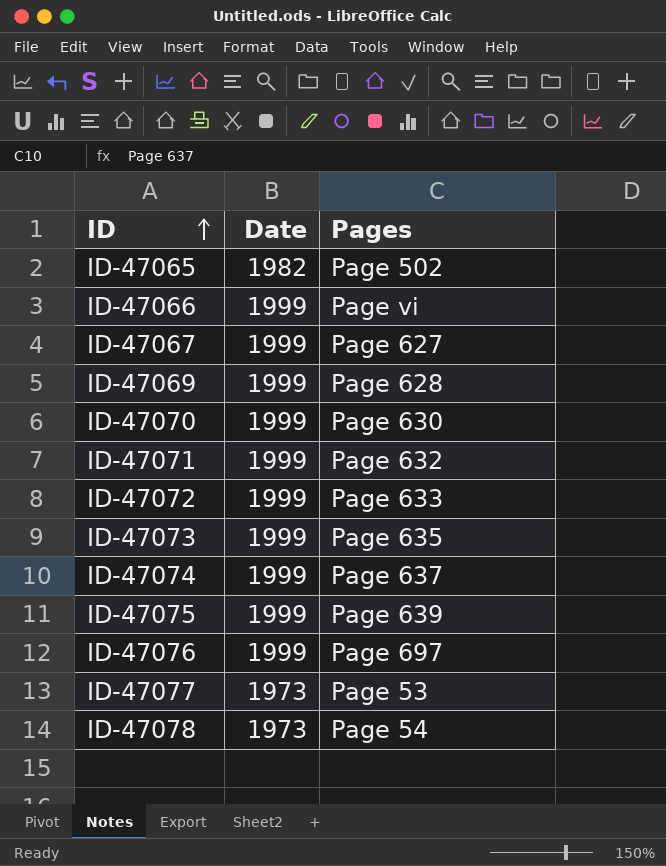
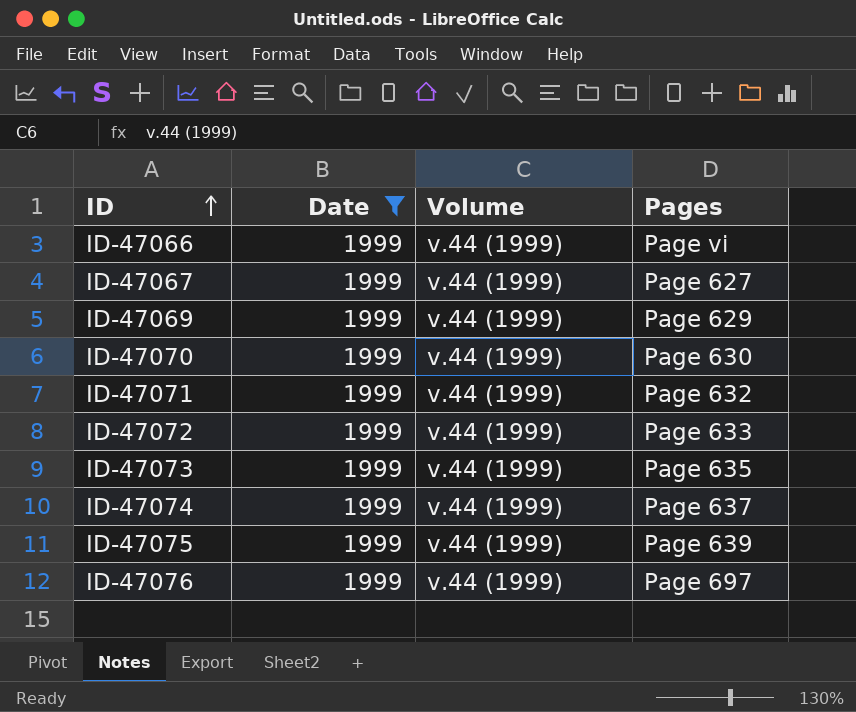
filter: none -> Date = 1999
column Volume | position: none -> 3
ID-47069 | Pages: Page 628 -> Page 629

